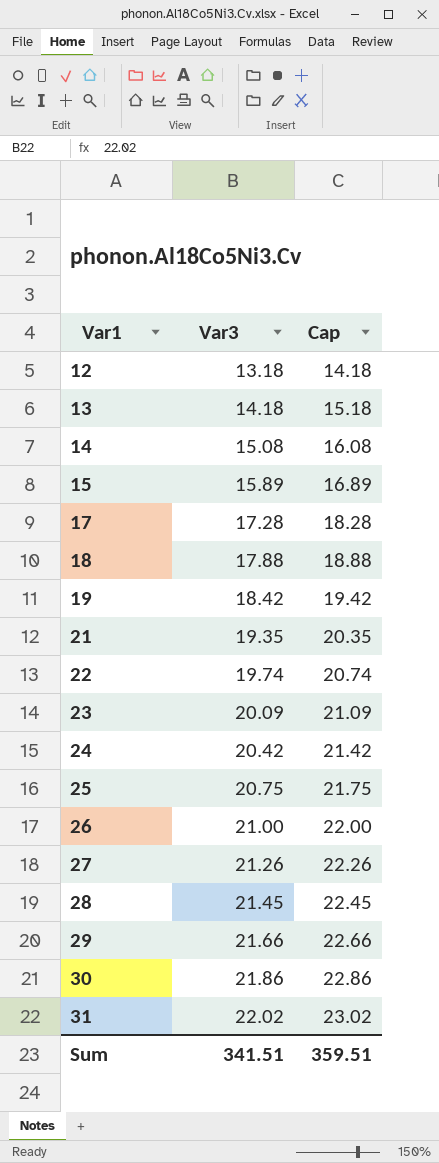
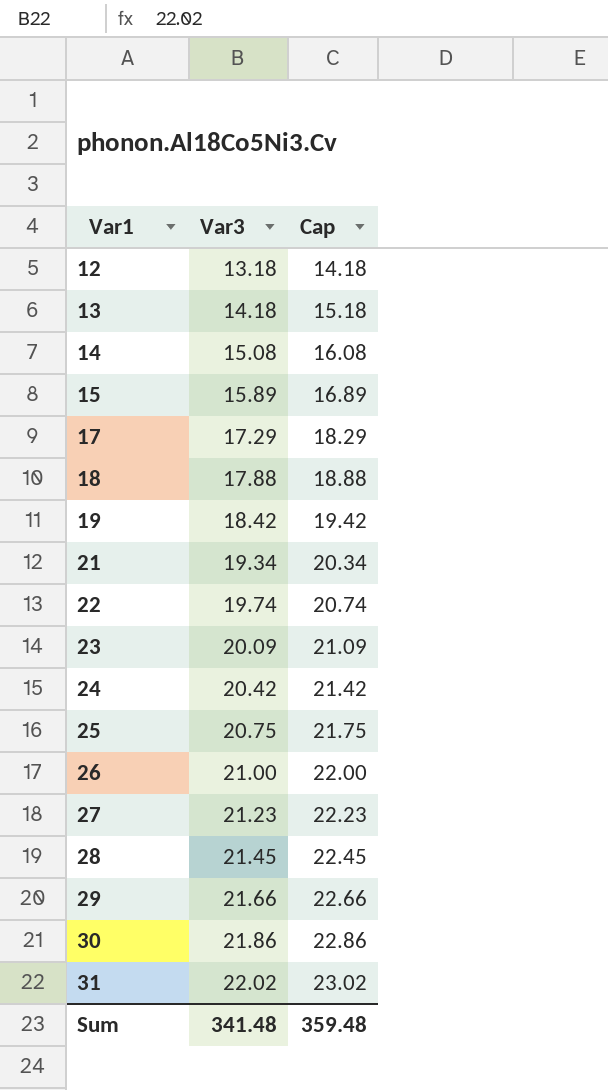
17 | Var3: 17.28 -> 17.29
17 | Cap: 18.28 -> 18.29
21 | Var3: 19.35 -> 19.34
21 | Cap: 20.35 -> 20.34
27 | Var3: 21.26 -> 21.23
27 | Cap: 22.26 -> 22.23
Sum | Var3: 341.51 -> 341.48
Sum | Cap: 359.51 -> 359.48

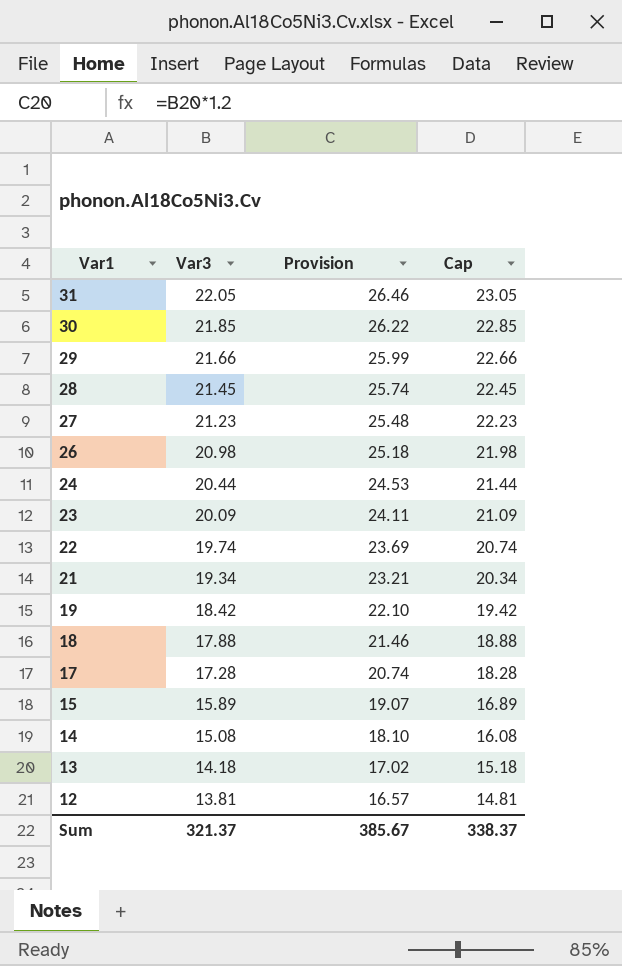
row order: Var1 ascending -> Var1 descending
column Provision | formula: none -> [Var3] * 1.2
row 25: 20.75 | 21.75 -> none
31 | Var3: 22.02 -> 22.05
31 | Cap: 23.02 -> 23.05
30 | Var3: 21.86 -> 21.85
30 | Cap: 22.86 -> 22.85
26 | Var3: 21.00 -> 20.98
26 | Cap: 22.00 -> 21.98
24 | Var3: 20.42 -> 20.44
24 | Cap: 21.42 -> 21.44
17 | Var3: 17.29 -> 17.28
17 | Cap: 18.29 -> 18.28
12 | Var3: 13.18 -> 13.81
12 | Cap: 14.18 -> 14.81
Sum | Var3: 341.48 -> 321.37
Sum | Cap: 359.48 -> 338.37

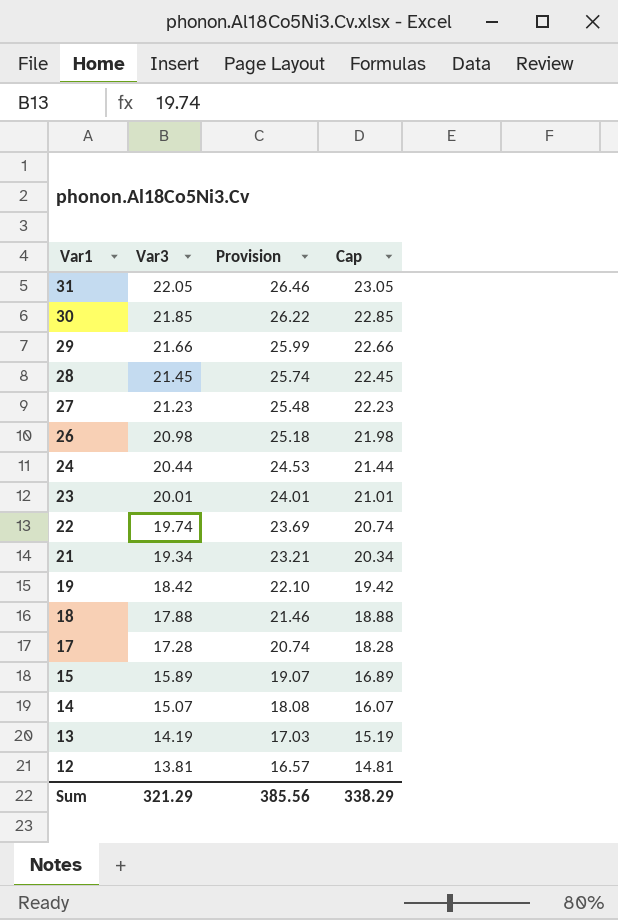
23 | Var3: 20.09 -> 20.01
23 | Provision: 24.11 -> 24.01
23 | Cap: 21.09 -> 21.01
14 | Var3: 15.08 -> 15.07
14 | Provision: 18.10 -> 18.08
14 | Cap: 16.08 -> 16.07
13 | Var3: 14.18 -> 14.19
13 | Provision: 17.02 -> 17.03
13 | Cap: 15.18 -> 15.19
Sum | Var3: 321.37 -> 321.29
Sum | Provision: 385.67 -> 385.56
Sum | Cap: 338.37 -> 338.29

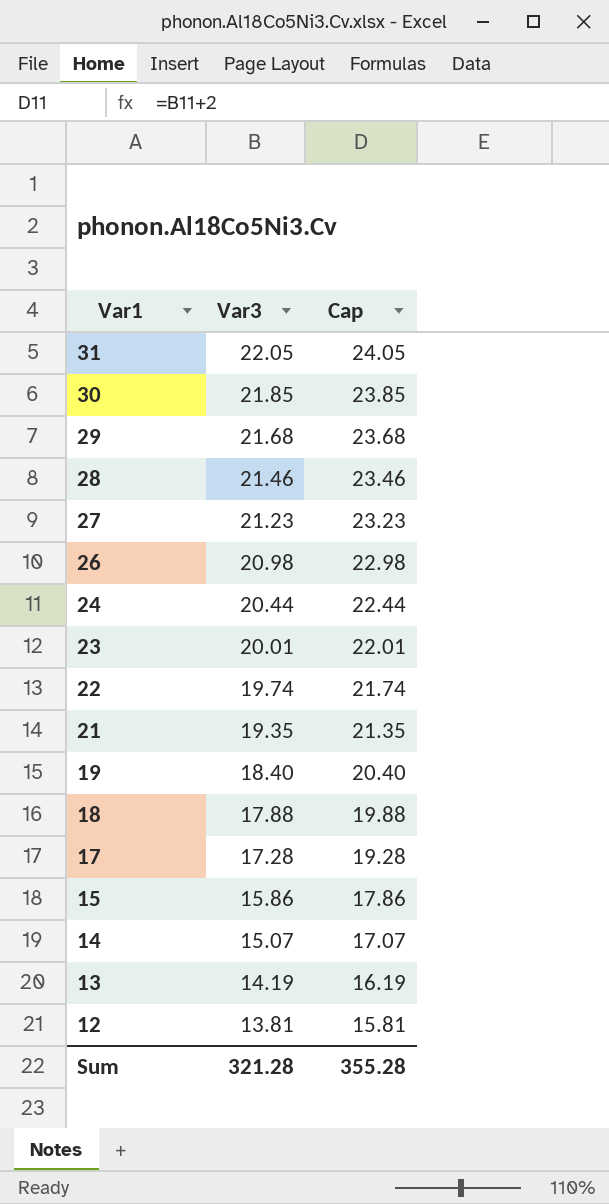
column Provision | formula: [Var3] * 1.2 -> none
column Cap | formula: [Var3] + 1 -> [Var3] + 2
29 | Var3: 21.66 -> 21.68
28 | Var3: 21.45 -> 21.46
21 | Var3: 19.34 -> 19.35
19 | Var3: 18.42 -> 18.40
15 | Var3: 15.89 -> 15.86
Sum | Var3: 321.29 -> 321.28
Sum | Cap: 338.29 -> 355.28

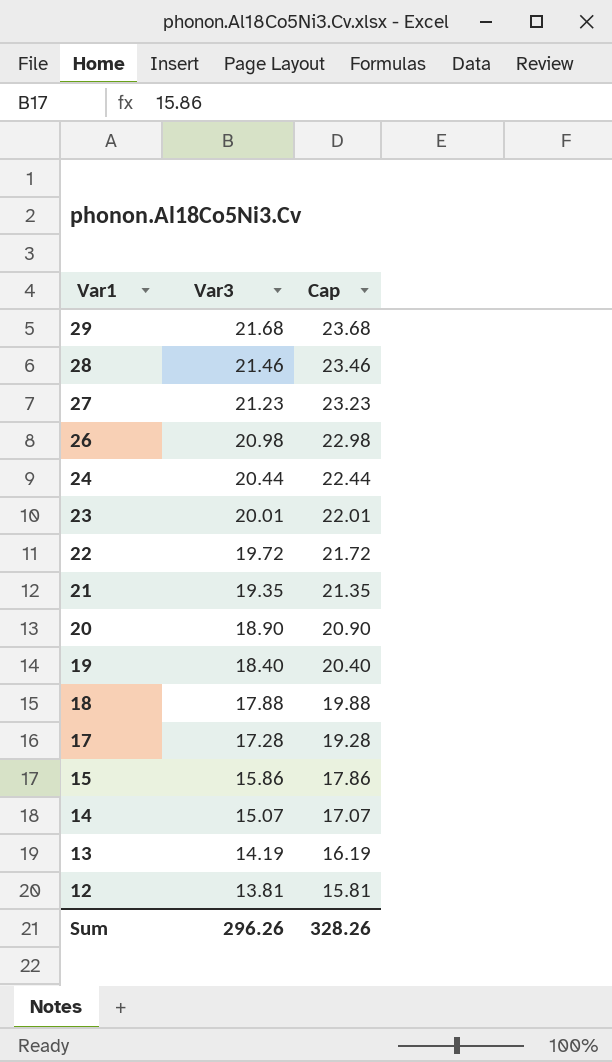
row 31: 22.05 | 24.05 -> none
row 30: 21.85 | 23.85 -> none
22 | Var3: 19.74 -> 19.72
22 | Cap: 21.74 -> 21.72
row 20: none -> 18.90 | 20.90
Sum | Var3: 321.28 -> 296.26
Sum | Cap: 355.28 -> 328.26

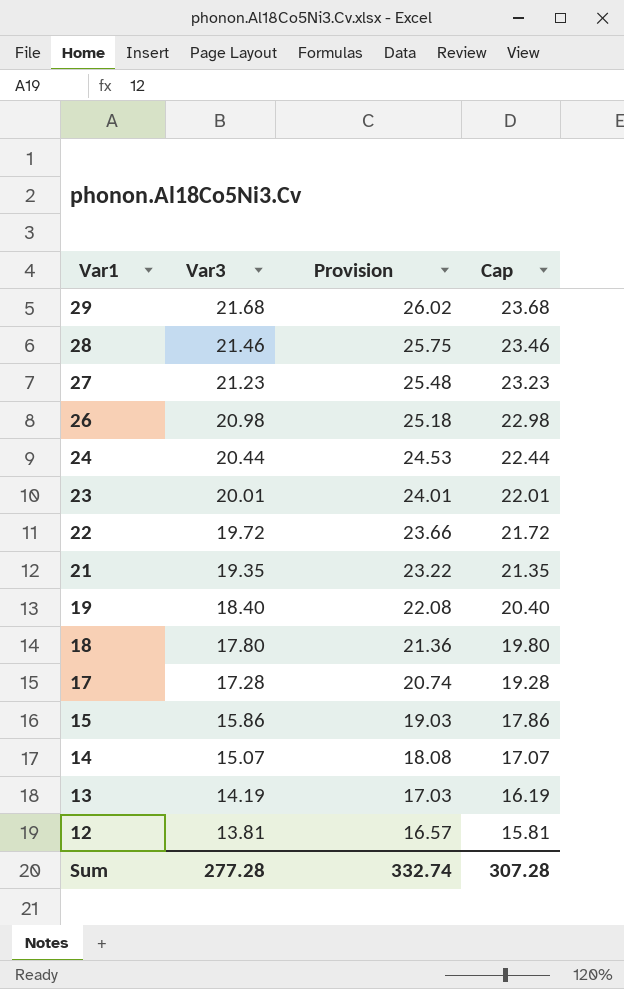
column Provision | formula: none -> [Var3] * 1.2
row 20: 18.90 | 20.90 -> none
18 | Var3: 17.88 -> 17.80
18 | Cap: 19.88 -> 19.80
Sum | Var3: 296.26 -> 277.28
Sum | Cap: 328.26 -> 307.28

